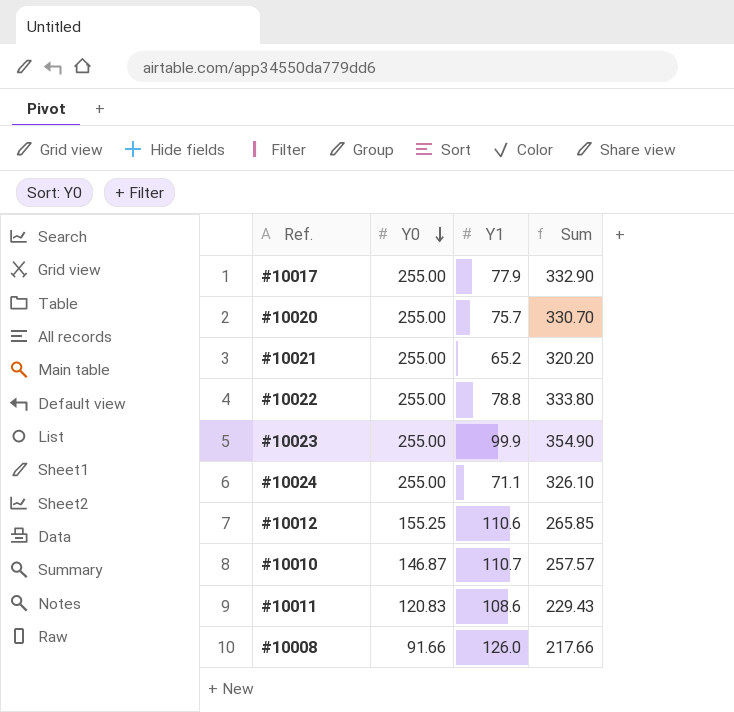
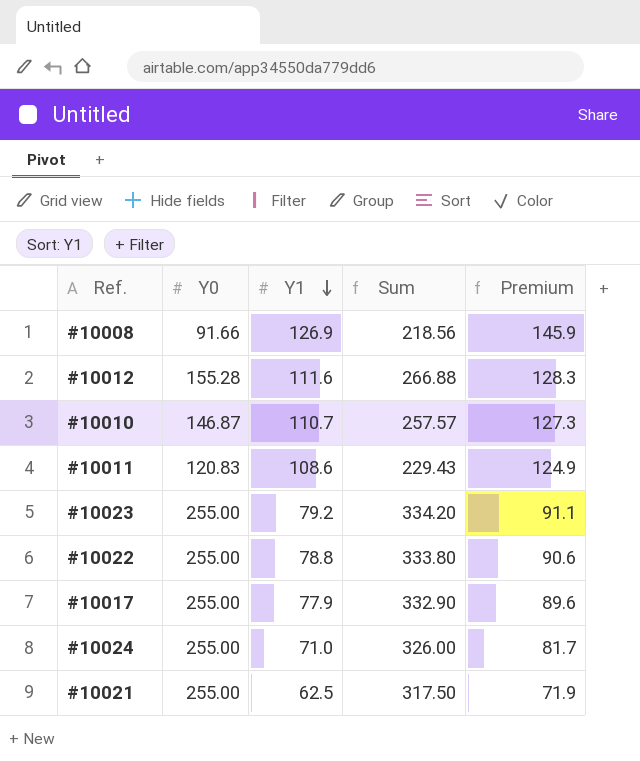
row order: Y0 descending -> Y1 descending
column Premium | formula: none -> [Y1] * 1.15
row #10020: 255.00 | 75.7 | 330.70 -> none
#10008 | Y1: 126.0 -> 126.9
#10008 | Sum: 217.66 -> 218.56
#10012 | Y0: 155.25 -> 155.28
#10012 | Y1: 110.6 -> 111.6
#10012 | Sum: 265.85 -> 266.88
#10023 | Y1: 99.9 -> 79.2
#10023 | Sum: 354.90 -> 334.20
#10024 | Y1: 71.1 -> 71.0
#10024 | Sum: 326.10 -> 326.00
#10021 | Y1: 65.2 -> 62.5
#10021 | Sum: 320.20 -> 317.50

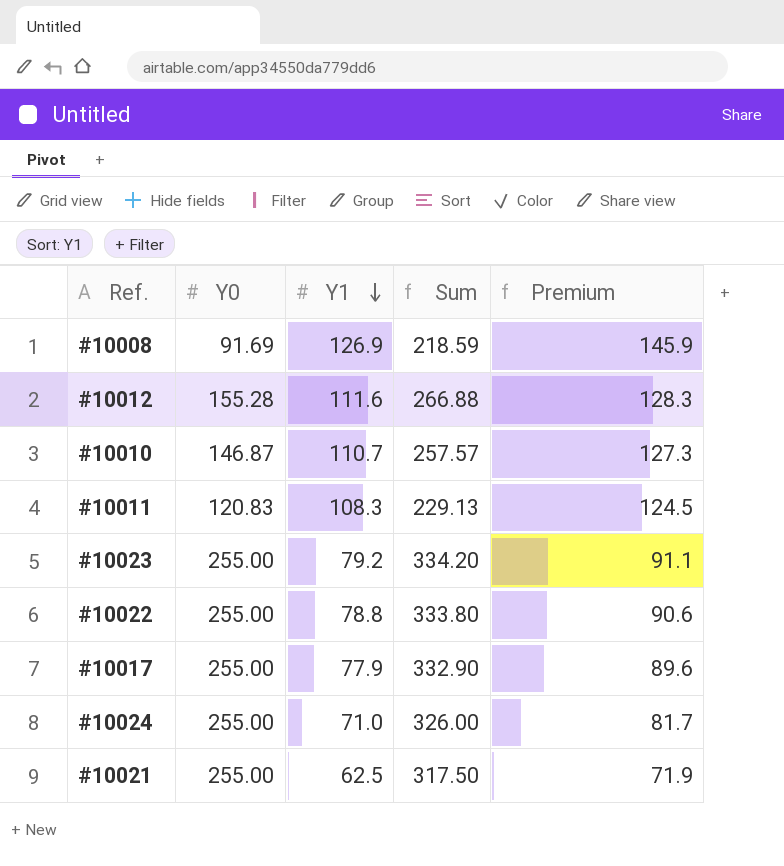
#10008 | Y0: 91.66 -> 91.69
#10008 | Sum: 218.56 -> 218.59
#10011 | Y1: 108.6 -> 108.3
#10011 | Sum: 229.43 -> 229.13
#10011 | Premium: 124.9 -> 124.5

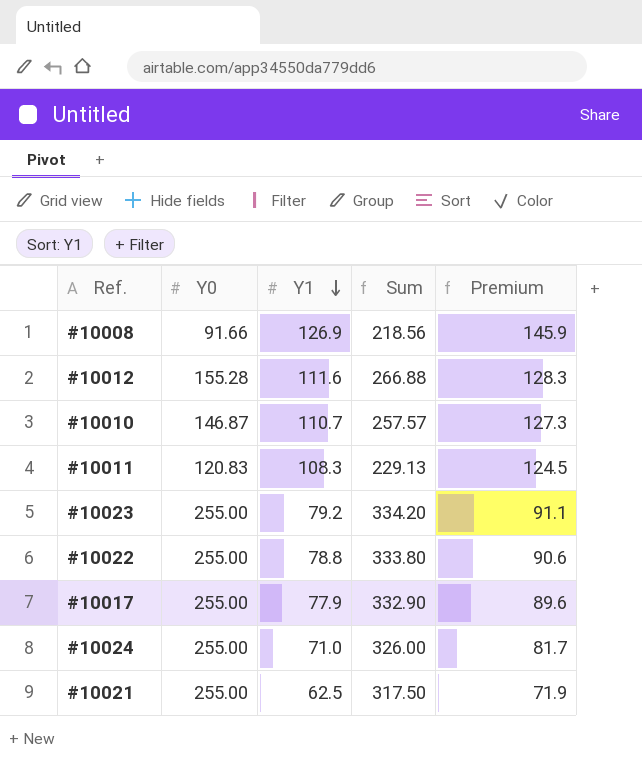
#10008 | Y0: 91.69 -> 91.66
#10008 | Sum: 218.59 -> 218.56

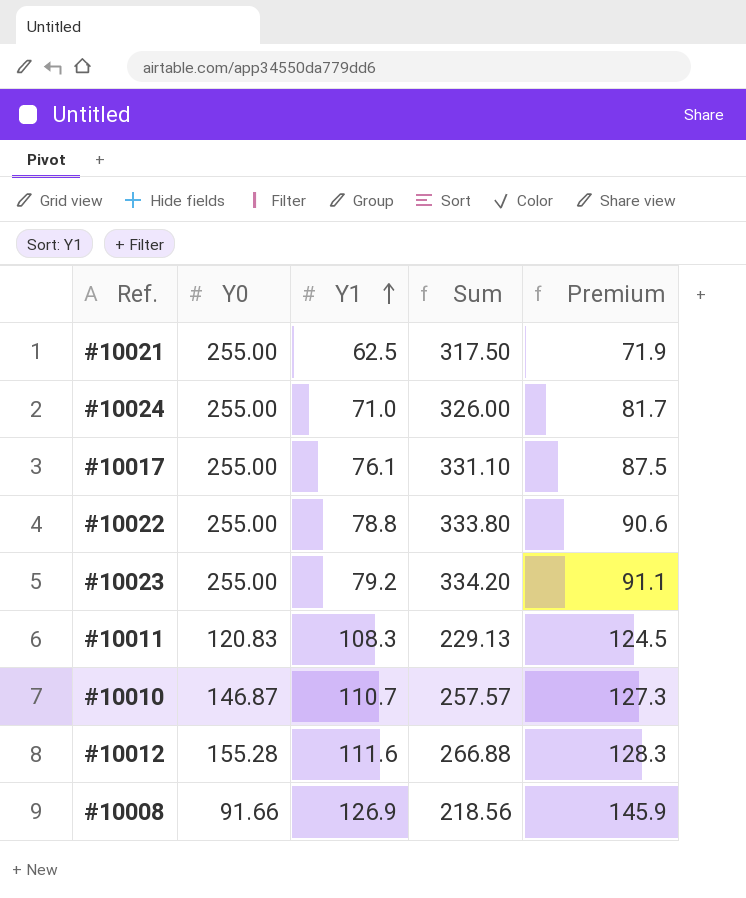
row order: Y1 descending -> Y1 ascending
#10017 | Y1: 77.9 -> 76.1
#10017 | Sum: 332.90 -> 331.10
#10017 | Premium: 89.6 -> 87.5

